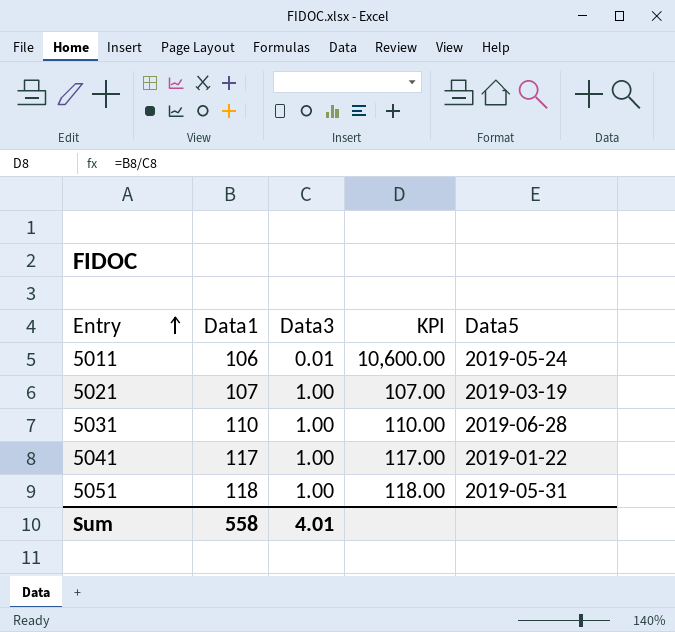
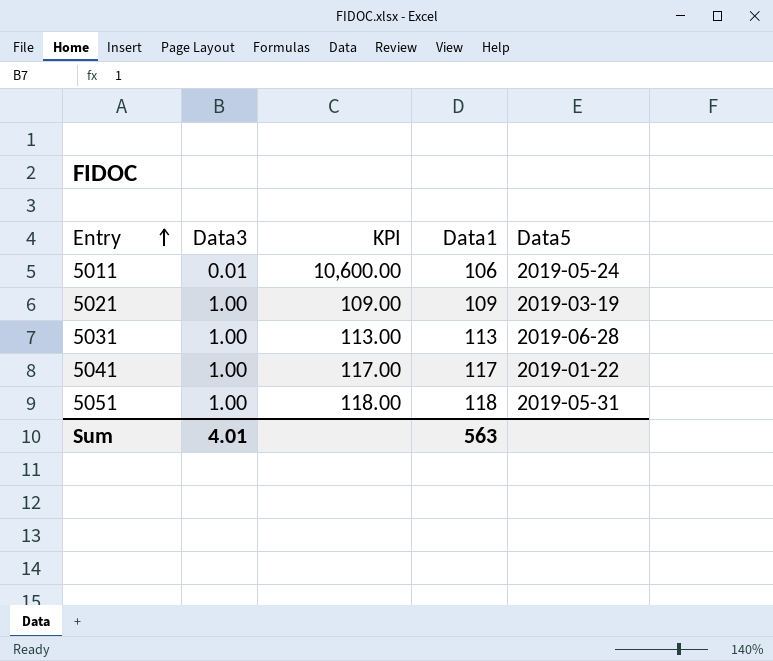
column Data1 | position: 2 -> 4
5021 | KPI: 107.00 -> 109.00
5021 | Data1: 107 -> 109
5031 | KPI: 110.00 -> 113.00
5031 | Data1: 110 -> 113
Sum | Data1: 558 -> 563

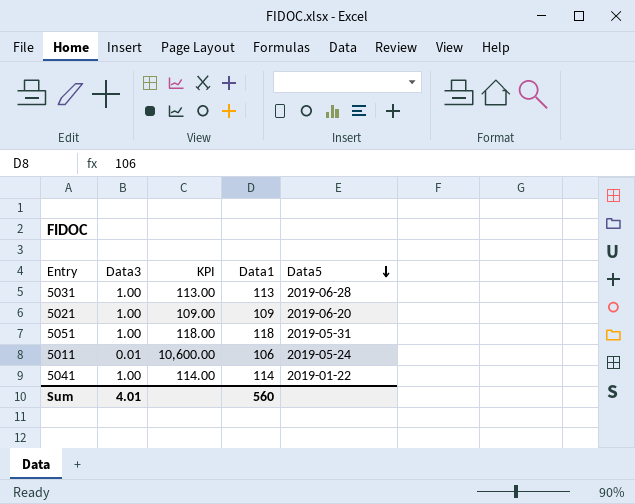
row order: Entry ascending -> Data5 descending
5021 | Data5: 2019-03-19 -> 2019-06-20
5041 | KPI: 117.00 -> 114.00
5041 | Data1: 117 -> 114
Sum | Data1: 563 -> 560

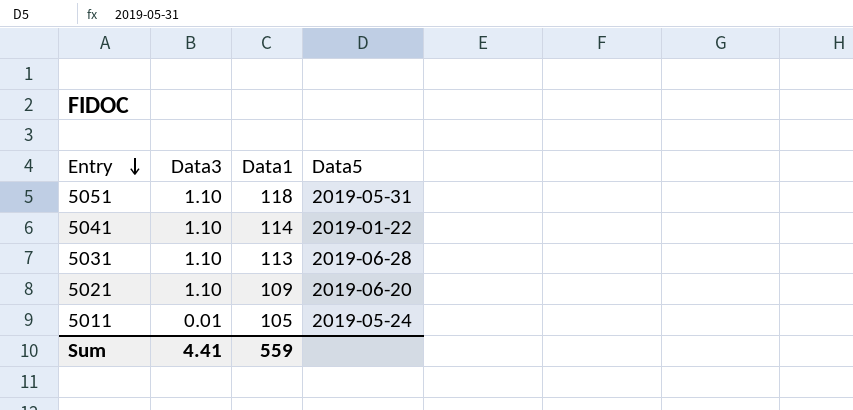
row order: Data5 descending -> Entry descending
column KPI | formula: [Data1] / [Data3] -> none
5051 | Data3: 1.00 -> 1.10
5041 | Data3: 1.00 -> 1.10
5031 | Data3: 1.00 -> 1.10
5021 | Data3: 1.00 -> 1.10
5011 | Data1: 106 -> 105
Sum | Data3: 4.01 -> 4.41
Sum | Data1: 560 -> 559

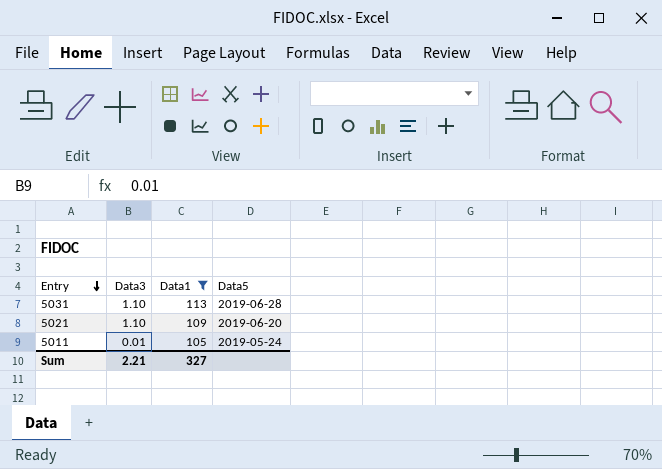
filter: none -> Data1 <= 113
Sum | Data3: 4.41 -> 2.21
Sum | Data1: 559 -> 327

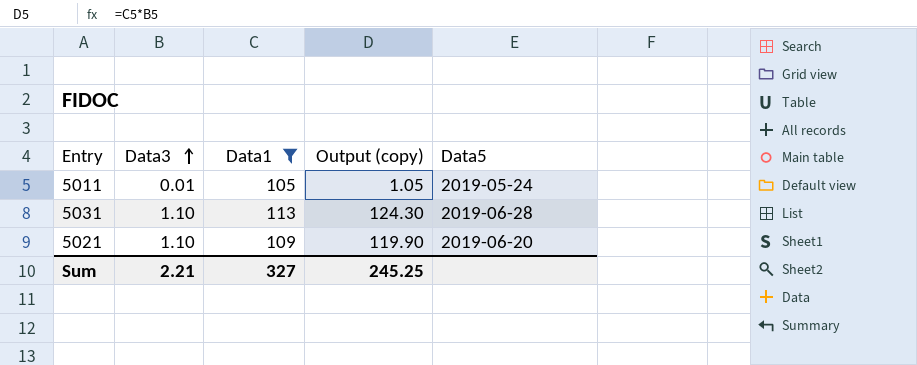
row order: Entry descending -> Data3 ascending
column Output (copy) | formula: none -> [Data3] * [Data1]

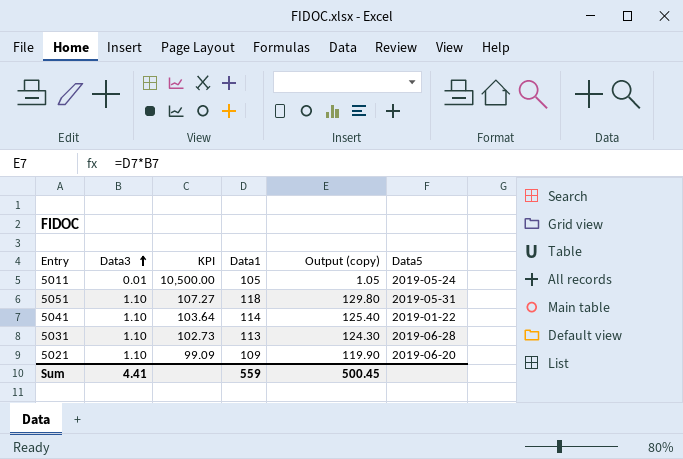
filter: Data1 <= 113 -> none
column KPI | formula: none -> [Data1] / [Data3]
Sum | Data3: 2.21 -> 4.41
Sum | Data1: 327 -> 559
Sum | Output (copy): 245.25 -> 500.45

